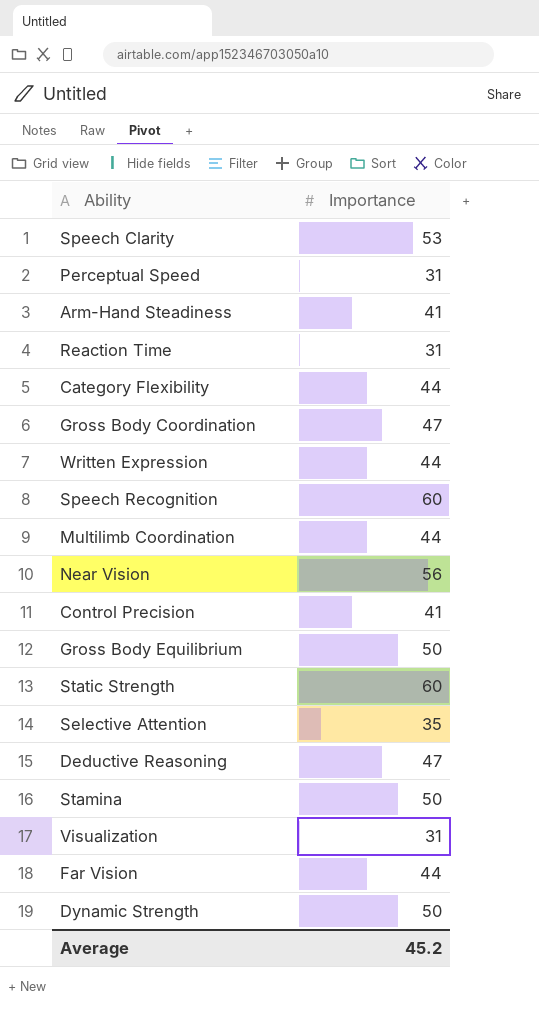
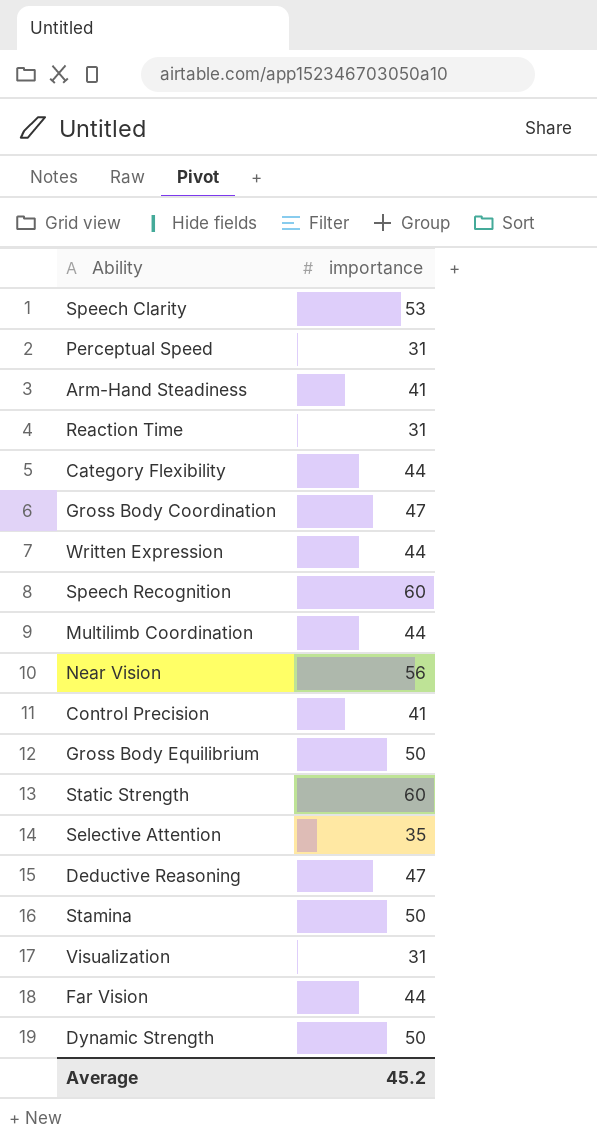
column name: Importance -> importance

